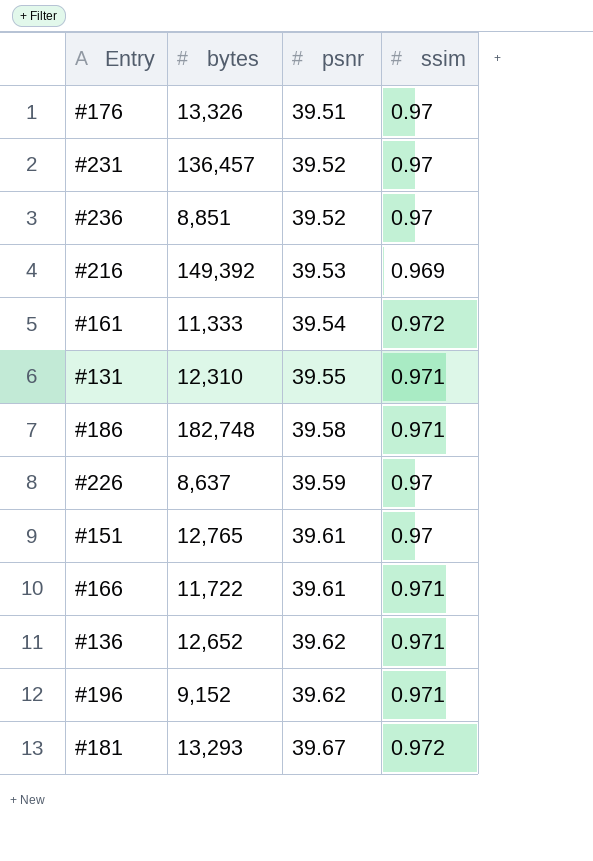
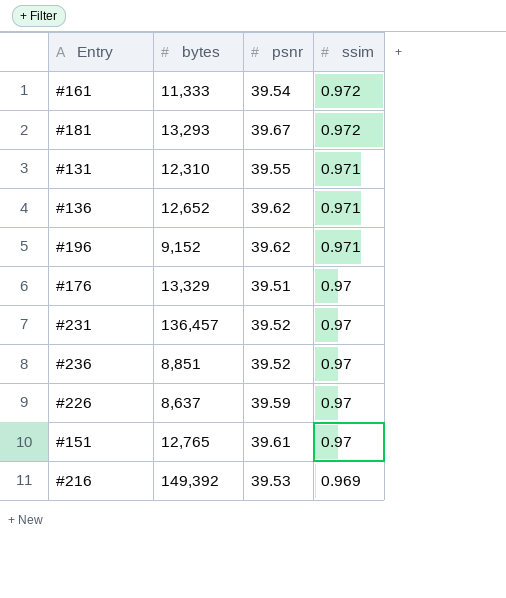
row order: psnr ascending -> ssim descending
row #186: 182,748 | 39.58 | 0.971 -> none
row #166: 11,722 | 39.61 | 0.971 -> none
#176 | bytes: 13,326 -> 13,329

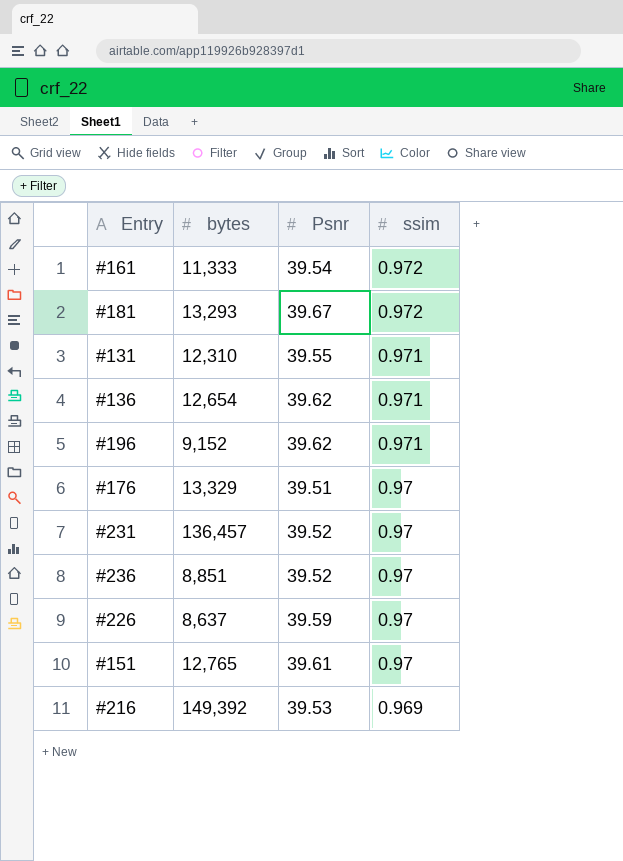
column name: psnr -> Psnr
#136 | bytes: 12,652 -> 12,654

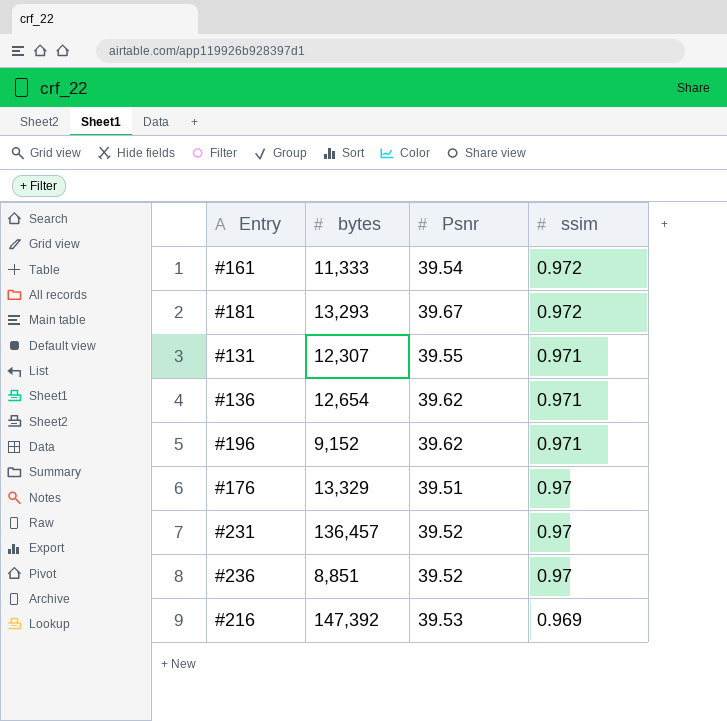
row #226: 8,637 | 39.59 | 0.97 -> none
row #151: 12,765 | 39.61 | 0.97 -> none
#131 | bytes: 12,310 -> 12,307
#216 | bytes: 149,392 -> 147,392

